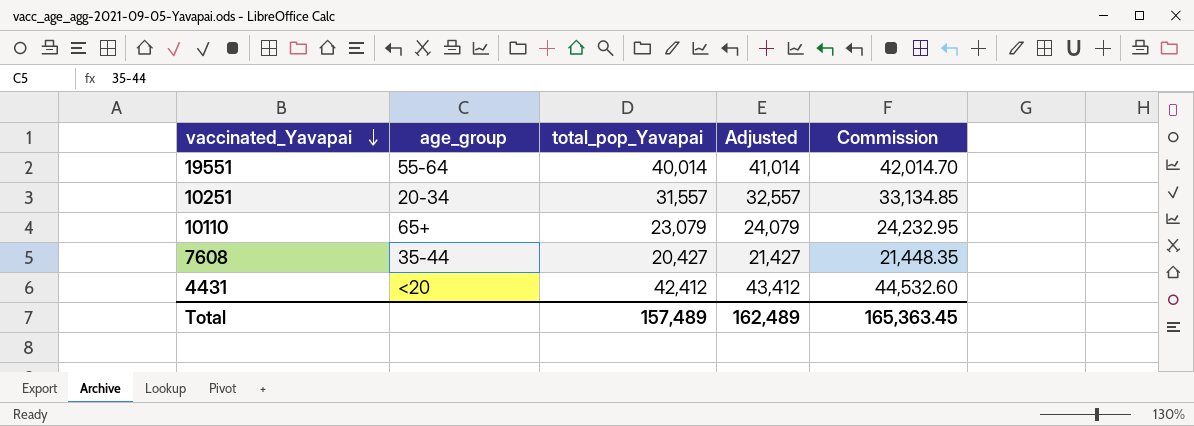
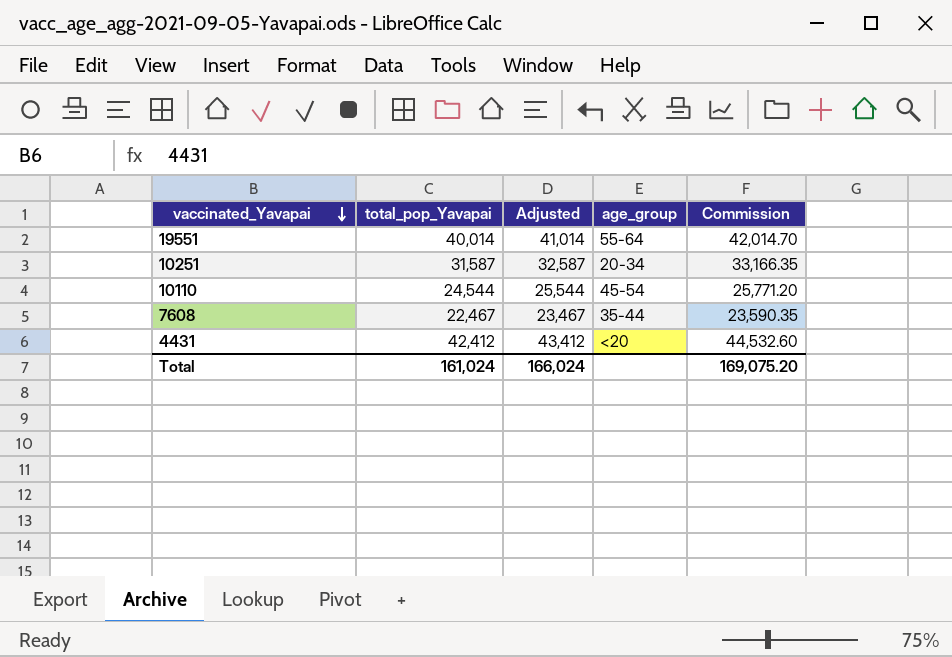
column age_group | position: 2 -> 4
10251 | total_pop_Yavapai: 31,557 -> 31,587
10251 | Adjusted: 32,557 -> 32,587
10251 | Commission: 33,134.85 -> 33,166.35
10110 | total_pop_Yavapai: 23,079 -> 24,544
10110 | Adjusted: 24,079 -> 25,544
10110 | age_group: 65+ -> 45-54
10110 | Commission: 24,232.95 -> 25,771.20
7608 | total_pop_Yavapai: 20,427 -> 22,467
7608 | Adjusted: 21,427 -> 23,467
7608 | Commission: 21,448.35 -> 23,590.35
Total | total_pop_Yavapai: 157,489 -> 161,024
Total | Adjusted: 162,489 -> 166,024
Total | Commission: 165,363.45 -> 169,075.20

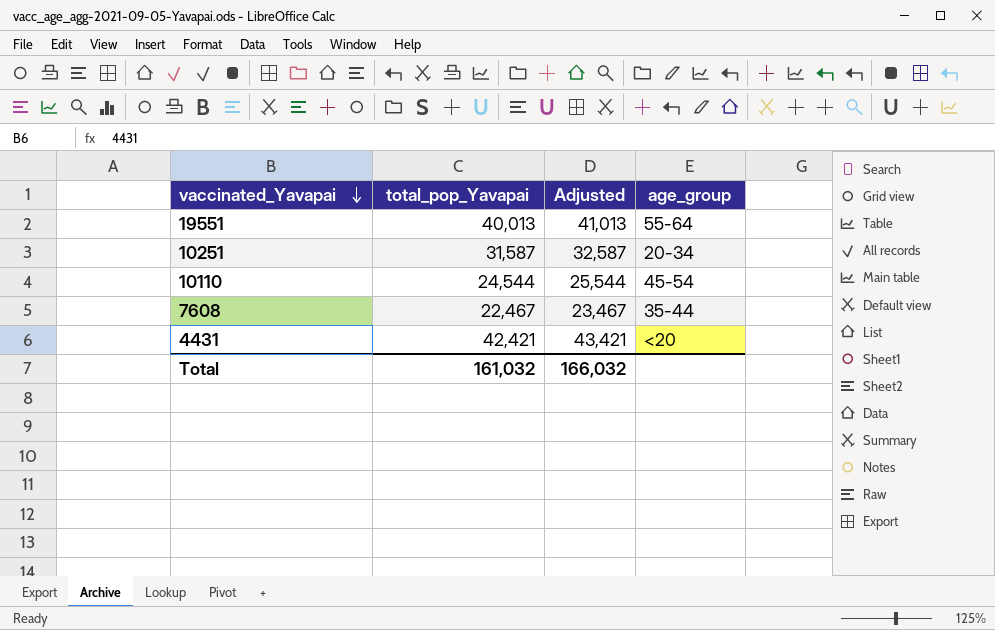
column Commission | formula: [total_pop_Yavapai] * 1.05 -> none
19551 | total_pop_Yavapai: 40,014 -> 40,013
19551 | Adjusted: 41,014 -> 41,013
4431 | total_pop_Yavapai: 42,412 -> 42,421
4431 | Adjusted: 43,412 -> 43,421
Total | total_pop_Yavapai: 161,024 -> 161,032
Total | Adjusted: 166,024 -> 166,032

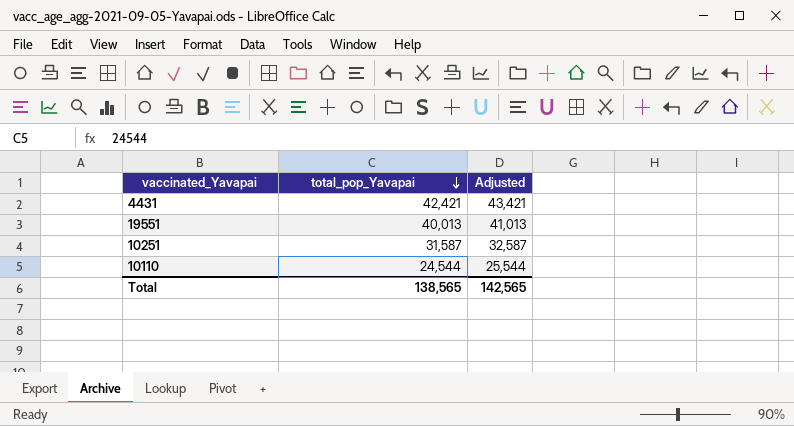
row order: vaccinated_Yavapai descending -> total_pop_Yavapai descending
column age_group | position: 4 -> none
row 7608: 22,467 | 23,467 | 35-44 -> none
Total | total_pop_Yavapai: 161,032 -> 138,565
Total | Adjusted: 166,032 -> 142,565

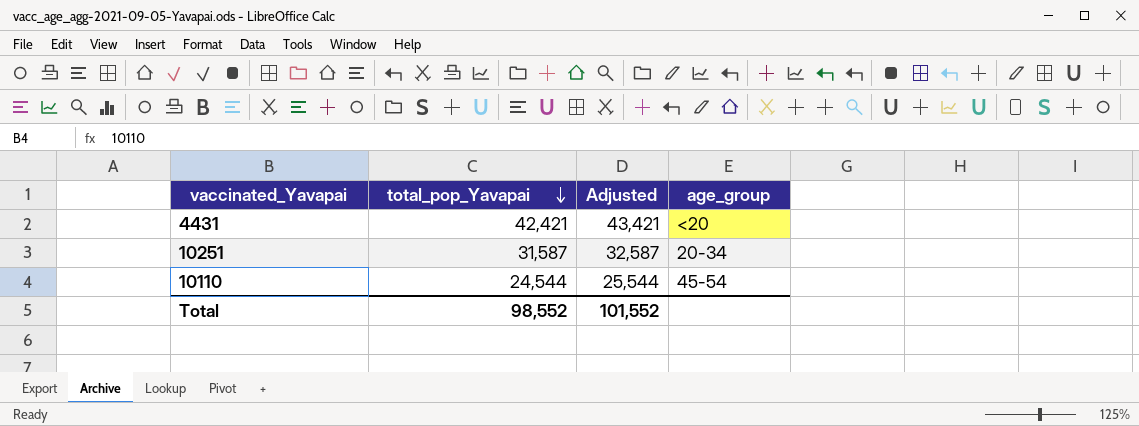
column age_group | position: none -> 4
row 19551: 40,013 | 41,013 -> none
Total | total_pop_Yavapai: 138,565 -> 98,552
Total | Adjusted: 142,565 -> 101,552

